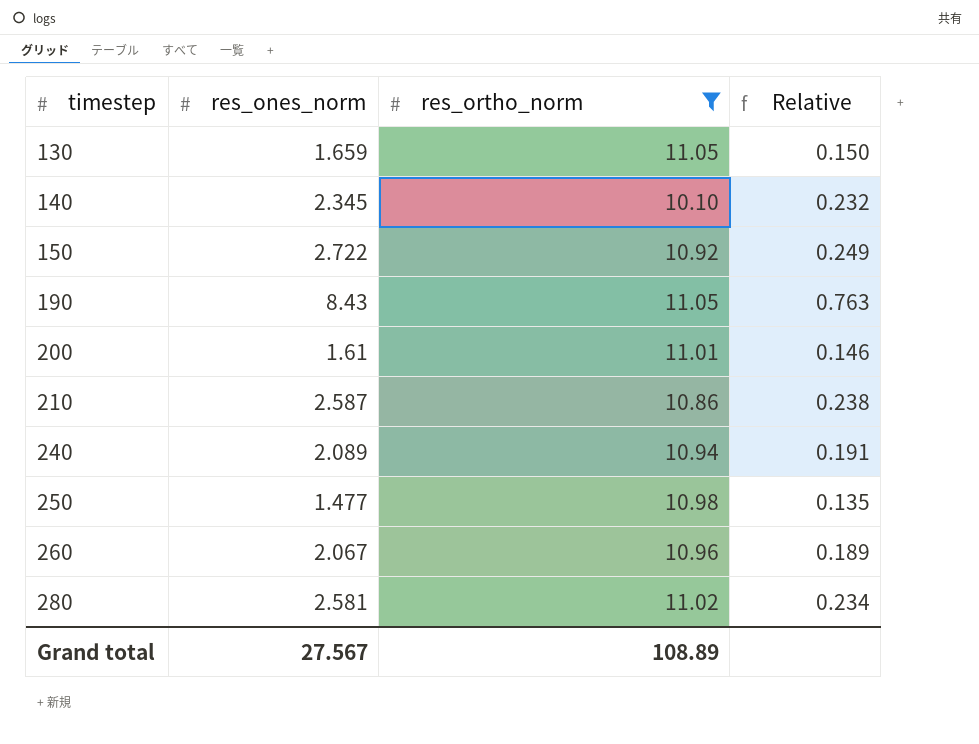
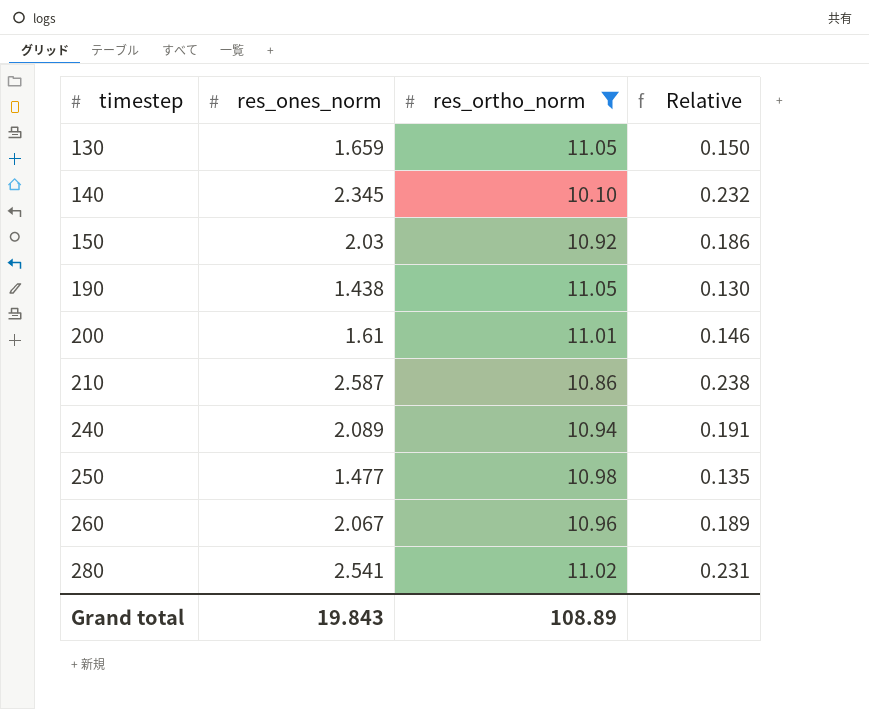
150 | res_ones_norm: 2.722 -> 2.03
150 | Relative: 0.249 -> 0.186
190 | res_ones_norm: 8.43 -> 1.438
190 | Relative: 0.763 -> 0.130
280 | res_ones_norm: 2.581 -> 2.541
280 | Relative: 0.234 -> 0.231
Grand total | res_ones_norm: 27.567 -> 19.843

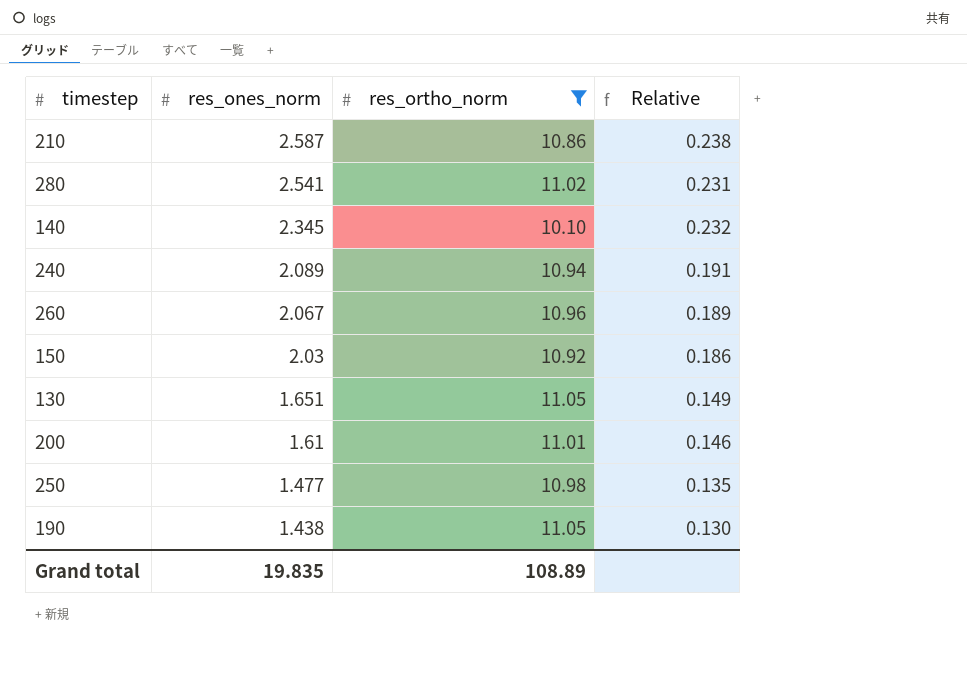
row order: timestep ascending -> res_ones_norm descending
130 | res_ones_norm: 1.659 -> 1.651
130 | Relative: 0.150 -> 0.149
Grand total | res_ones_norm: 19.843 -> 19.835

